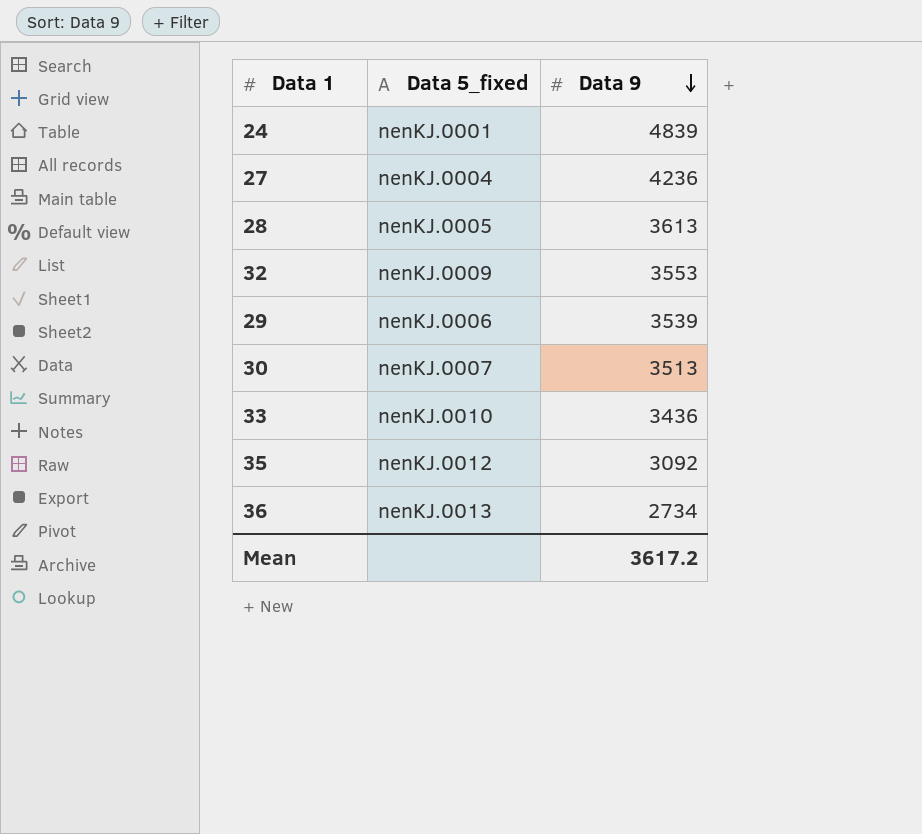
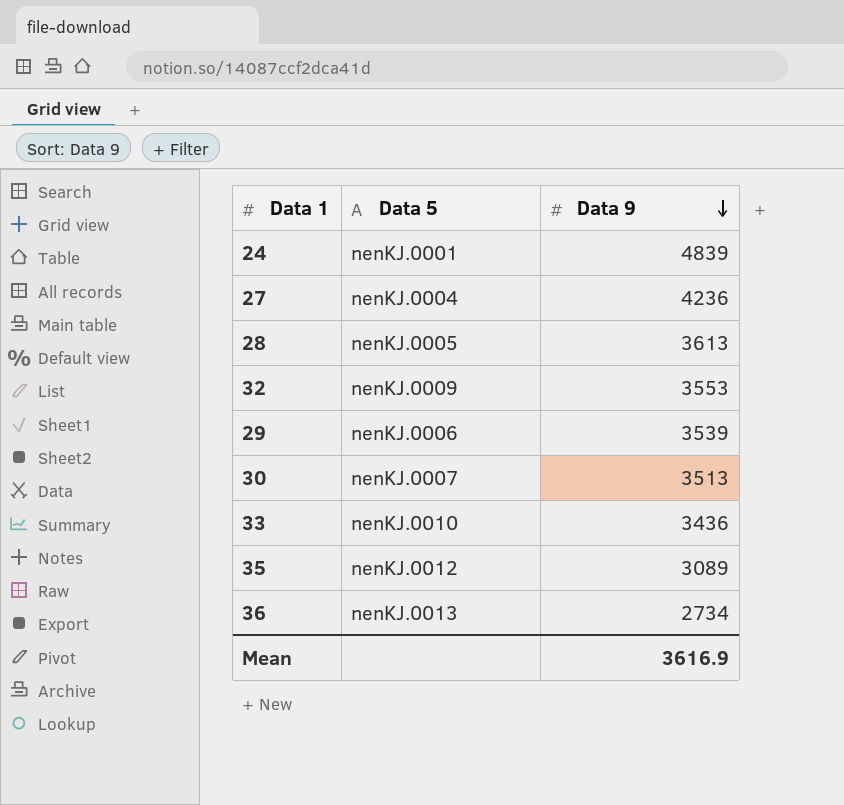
column name: Data 5_fixed -> Data 5
35 | Data 9: 3092 -> 3089
Mean | Data 9: 3617.2 -> 3616.9

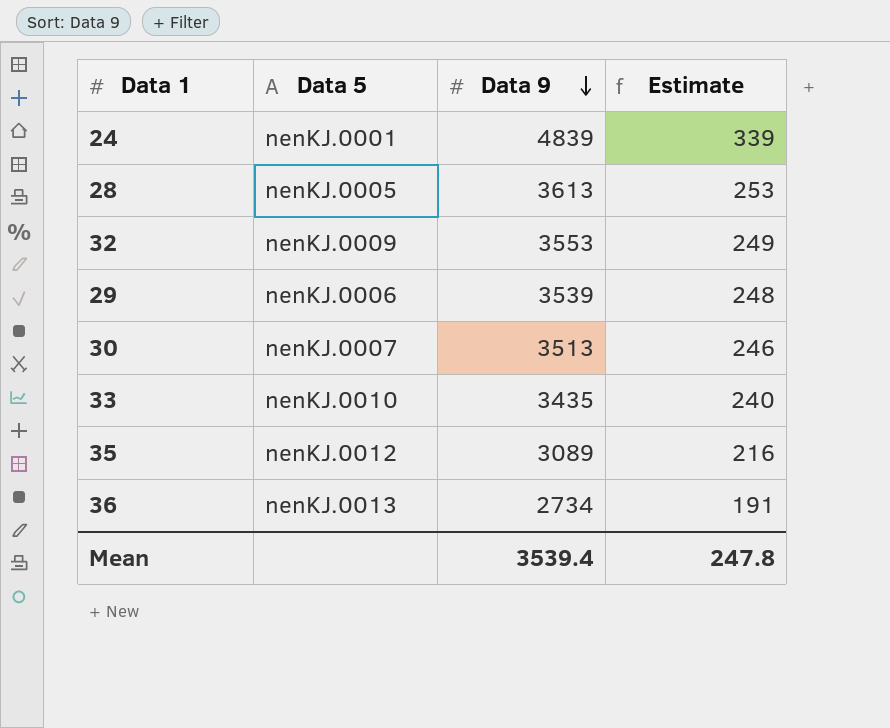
column Estimate | formula: none -> [Data 9] * 0.07
row 27: nenKJ.0004 | 4236 -> none
33 | Data 9: 3436 -> 3435
Mean | Data 9: 3616.9 -> 3539.4

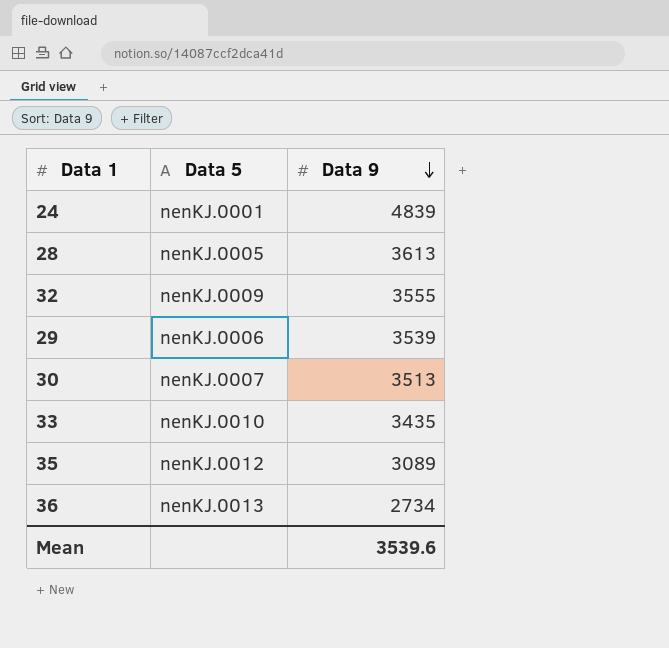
column Estimate | formula: [Data 9] * 0.07 -> none
32 | Data 9: 3553 -> 3555
Mean | Data 9: 3539.4 -> 3539.6

